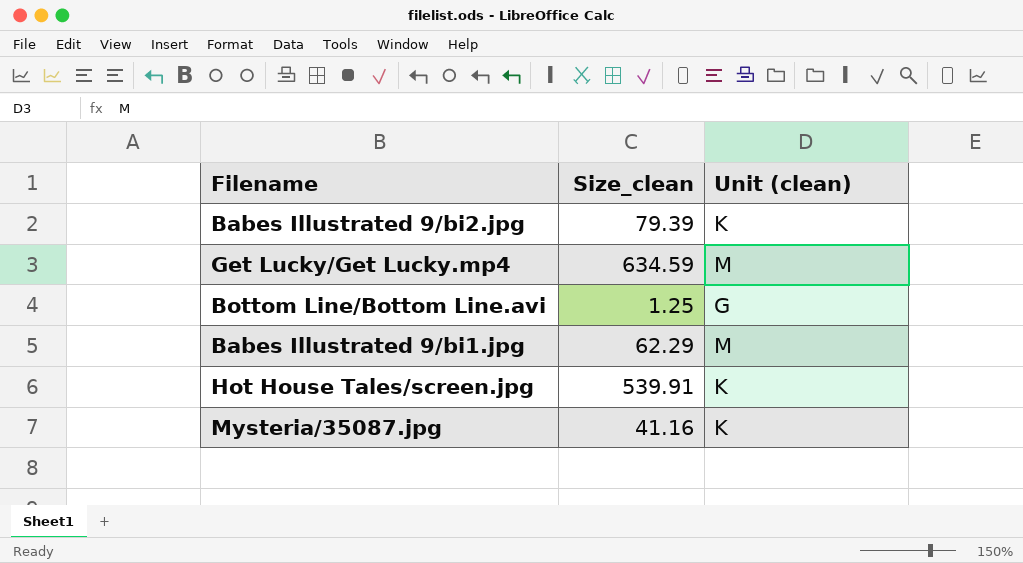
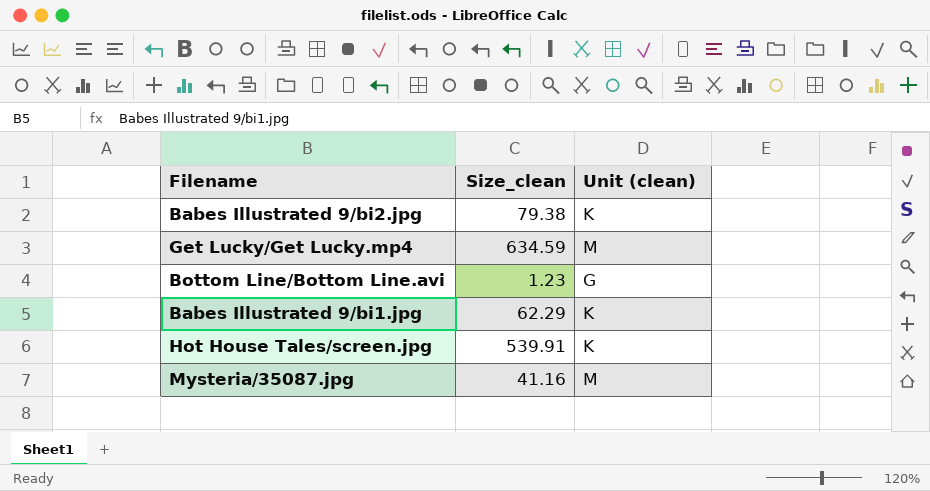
Babes Illustrated 9/bi2.jpg | Size_clean: 79.39 -> 79.38
Bottom Line/Bottom Line.avi | Size_clean: 1.25 -> 1.23
Babes Illustrated 9/bi1.jpg | Unit (clean): M -> K
Mysteria/35087.jpg | Unit (clean): K -> M

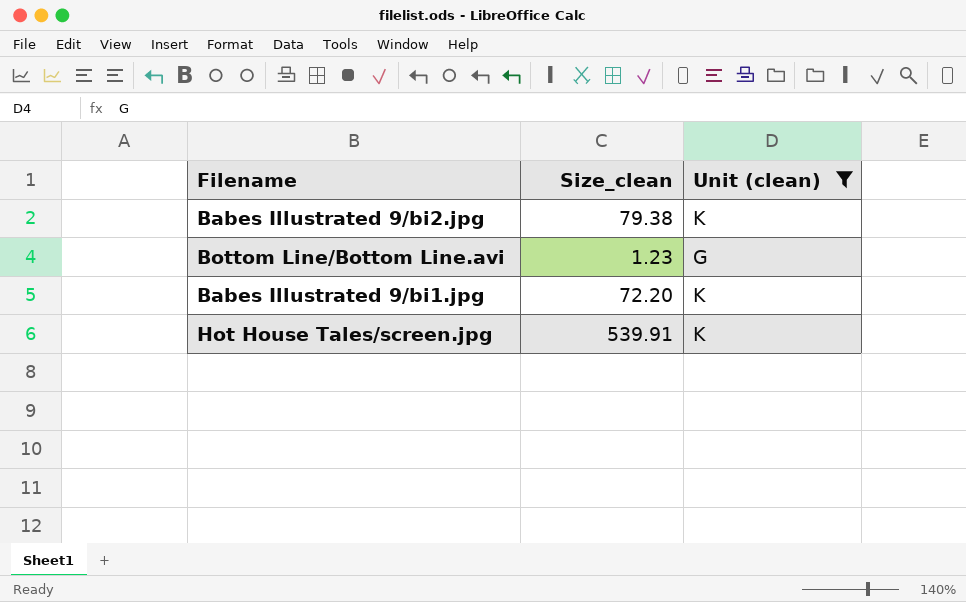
filter: none -> Unit (clean) != M
Babes Illustrated 9/bi1.jpg | Size_clean: 62.29 -> 72.20

